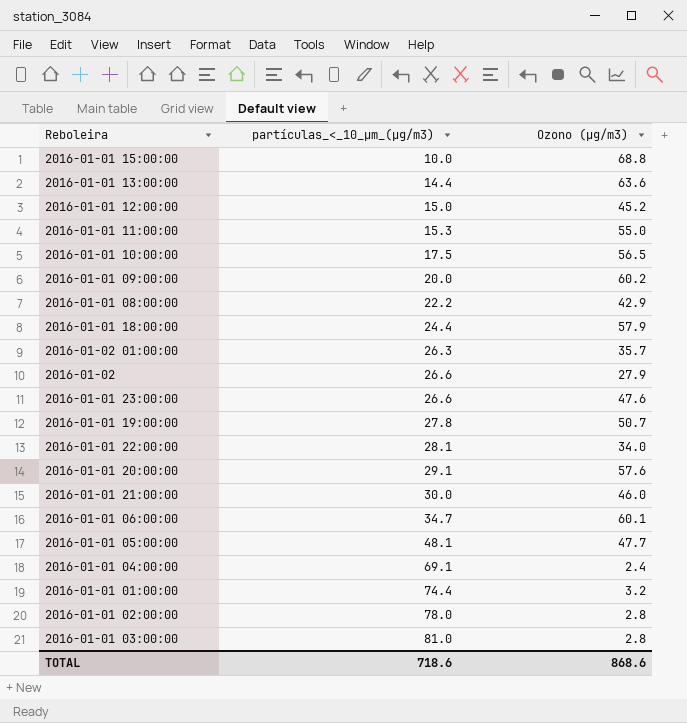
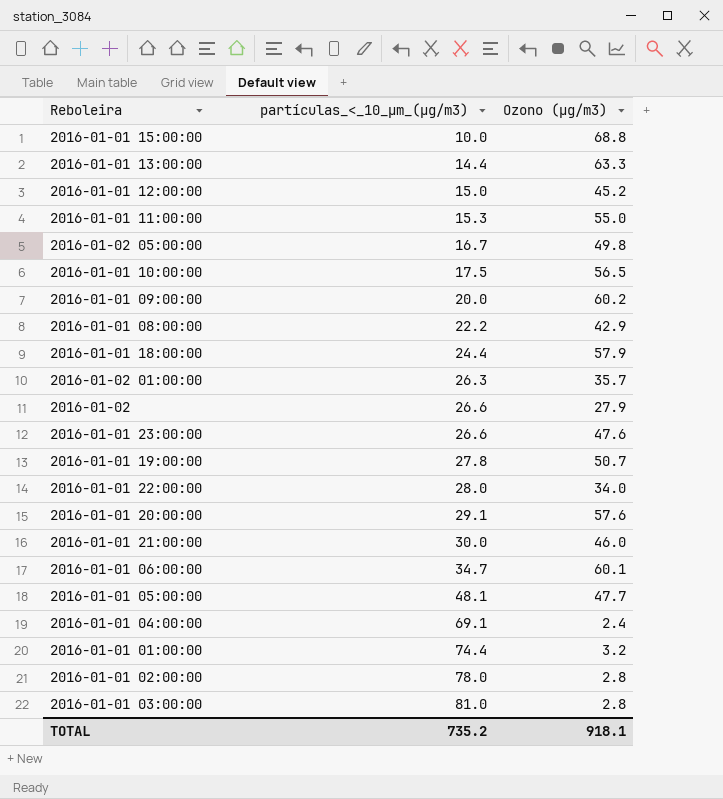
2016-01-01 13:00:00 | Ozono (µg/m3): 63.6 -> 63.3
row 2016-01-02 05:00:00: none -> 16.7 | 49.8
2016-01-01 22:00:00 | partículas_<_10_µm_(µg/m3): 28.1 -> 28.0
TOTAL | partículas_<_10_µm_(µg/m3): 718.6 -> 735.2
TOTAL | Ozono (µg/m3): 868.6 -> 918.1

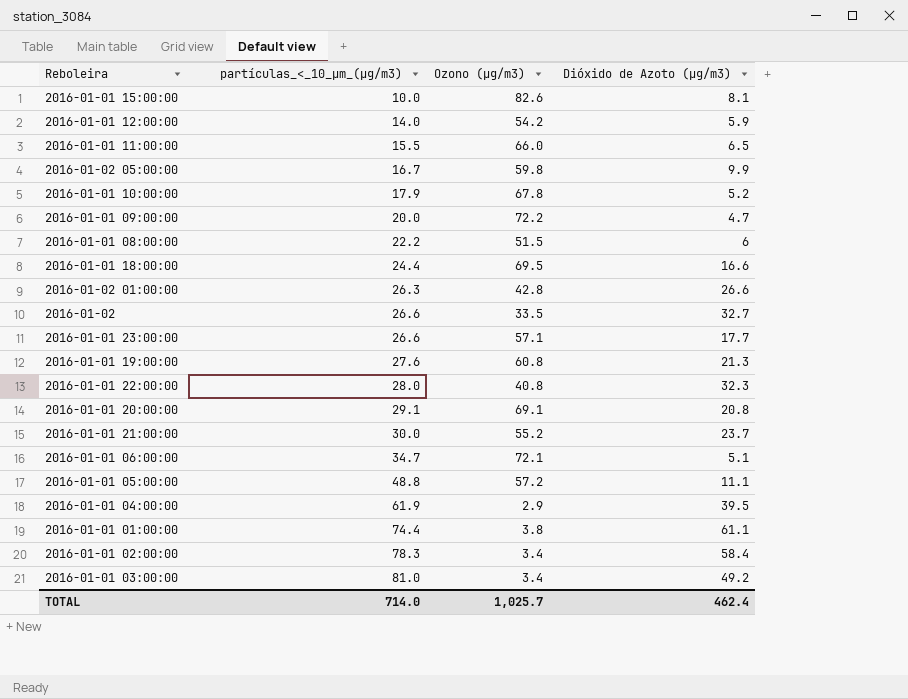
column Dióxido de Azoto (µg/m3) | position: none -> 4
row 2016-01-01 13:00:00: 14.4 | 63.3 -> none
2016-01-01 15:00:00 | Ozono (µg/m3): 68.8 -> 82.6
2016-01-01 12:00:00 | partículas_<_10_µm_(µg/m3): 15.0 -> 14.0
2016-01-01 12:00:00 | Ozono (µg/m3): 45.2 -> 54.2
2016-01-01 11:00:00 | partículas_<_10_µm_(µg/m3): 15.3 -> 15.5
2016-01-01 11:00:00 | Ozono (µg/m3): 55.0 -> 66.0
2016-01-02 05:00:00 | Ozono (µg/m3): 49.8 -> 59.8
2016-01-01 10:00:00 | partículas_<_10_µm_(µg/m3): 17.5 -> 17.9
2016-01-01 10:00:00 | Ozono (µg/m3): 56.5 -> 67.8
2016-01-01 09:00:00 | Ozono (µg/m3): 60.2 -> 72.2
2016-01-01 08:00:00 | Ozono (µg/m3): 42.9 -> 51.5
2016-01-01 18:00:00 | Ozono (µg/m3): 57.9 -> 69.5
2016-01-02 01:00:00 | Ozono (µg/m3): 35.7 -> 42.8
2016-01-02 | Ozono (µg/m3): 27.9 -> 33.5
2016-01-01 23:00:00 | Ozono (µg/m3): 47.6 -> 57.1
2016-01-01 19:00:00 | partículas_<_10_µm_(µg/m3): 27.8 -> 27.6
2016-01-01 19:00:00 | Ozono (µg/m3): 50.7 -> 60.8
2016-01-01 22:00:00 | Ozono (µg/m3): 34.0 -> 40.8
2016-01-01 20:00:00 | Ozono (µg/m3): 57.6 -> 69.1
2016-01-01 21:00:00 | Ozono (µg/m3): 46.0 -> 55.2
2016-01-01 06:00:00 | Ozono (µg/m3): 60.1 -> 72.1
2016-01-01 05:00:00 | partículas_<_10_µm_(µg/m3): 48.1 -> 48.8
2016-01-01 05:00:00 | Ozono (µg/m3): 47.7 -> 57.2
2016-01-01 04:00:00 | partículas_<_10_µm_(µg/m3): 69.1 -> 61.9
2016-01-01 04:00:00 | Ozono (µg/m3): 2.4 -> 2.9
2016-01-01 01:00:00 | Ozono (µg/m3): 3.2 -> 3.8
2016-01-01 02:00:00 | partículas_<_10_µm_(µg/m3): 78.0 -> 78.3
2016-01-01 02:00:00 | Ozono (µg/m3): 2.8 -> 3.4
2016-01-01 03:00:00 | Ozono (µg/m3): 2.8 -> 3.4
TOTAL | partículas_<_10_µm_(µg/m3): 735.2 -> 714.0
TOTAL | Ozono (µg/m3): 918.1 -> 1,025.7

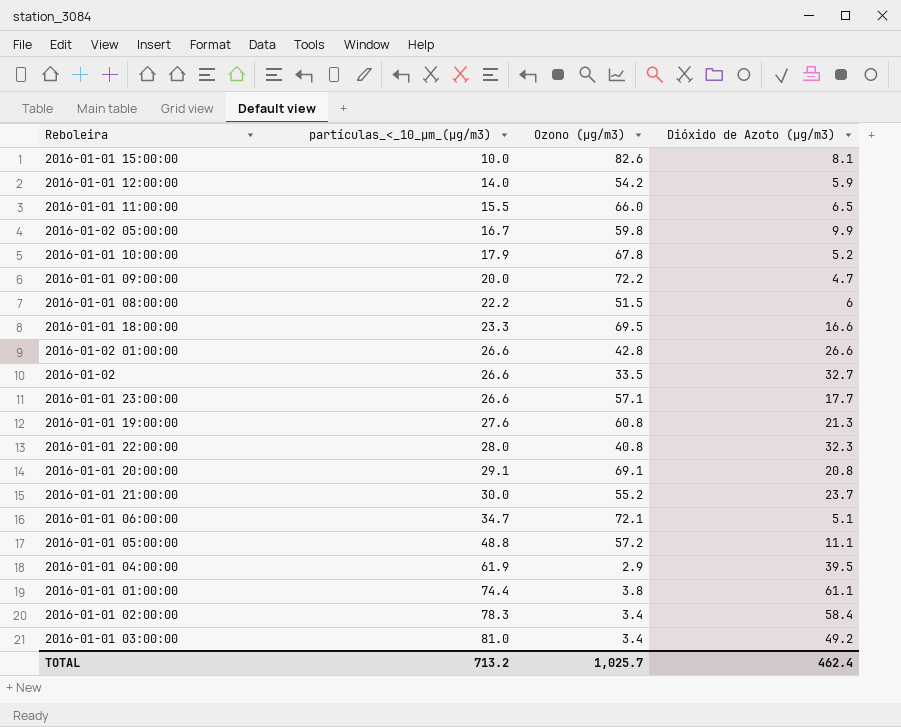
2016-01-01 18:00:00 | partículas_<_10_µm_(µg/m3): 24.4 -> 23.3
2016-01-02 01:00:00 | partículas_<_10_µm_(µg/m3): 26.3 -> 26.6
TOTAL | partículas_<_10_µm_(µg/m3): 714.0 -> 713.2

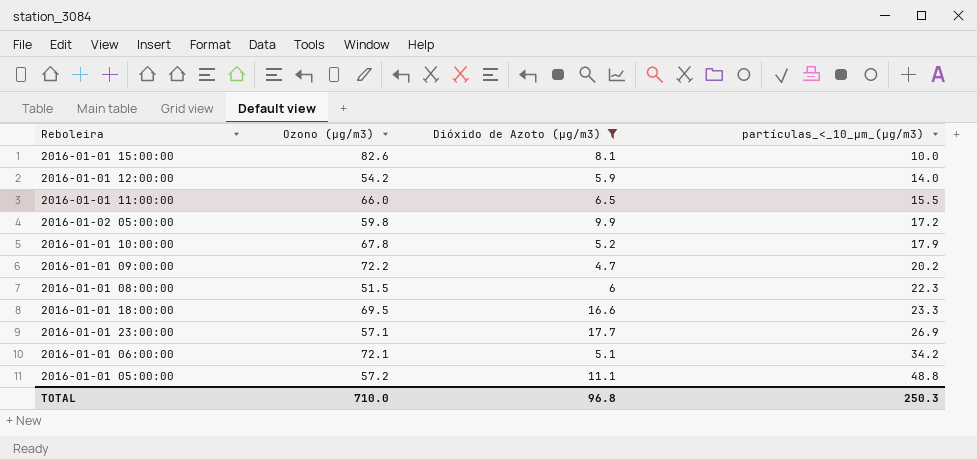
filter: none -> Dióxido de Azoto (µg/m3) <= 17.7
column partículas_<_10_µm_(µg/m3) | position: 2 -> 4
2016-01-02 05:00:00 | partículas_<_10_µm_(µg/m3): 16.7 -> 17.2
2016-01-01 09:00:00 | partículas_<_10_µm_(µg/m3): 20.0 -> 20.2
2016-01-01 08:00:00 | partículas_<_10_µm_(µg/m3): 22.2 -> 22.3
2016-01-01 23:00:00 | partículas_<_10_µm_(µg/m3): 26.6 -> 26.9
2016-01-01 06:00:00 | partículas_<_10_µm_(µg/m3): 34.7 -> 34.2
TOTAL | Ozono (µg/m3): 1,025.7 -> 710.0
TOTAL | Dióxido de Azoto (µg/m3): 462.4 -> 96.8
TOTAL | partículas_<_10_µm_(µg/m3): 713.2 -> 250.3

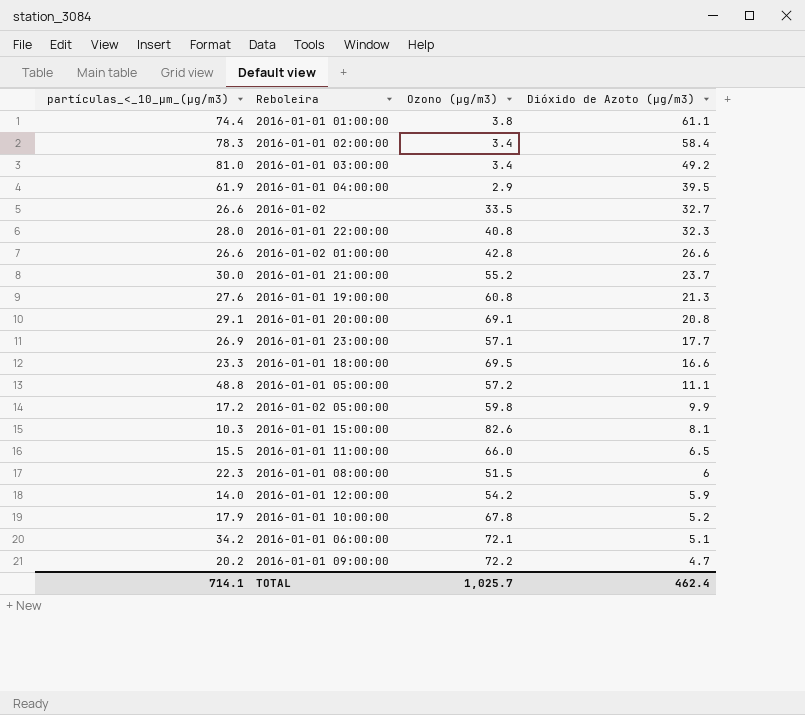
filter: Dióxido de Azoto (µg/m3) <= 17.7 -> none
row order: partículas_<_10_µm_(µg/m3) ascending -> Dióxido de Azoto (µg/m3) descending
column partículas_<_10_µm_(µg/m3) | position: 4 -> 1
2016-01-01 15:00:00 | partículas_<_10_µm_(µg/m3): 10.0 -> 10.3
TOTAL | partículas_<_10_µm_(µg/m3): 250.3 -> 714.1
TOTAL | Ozono (µg/m3): 710.0 -> 1,025.7
TOTAL | Dióxido de Azoto (µg/m3): 96.8 -> 462.4

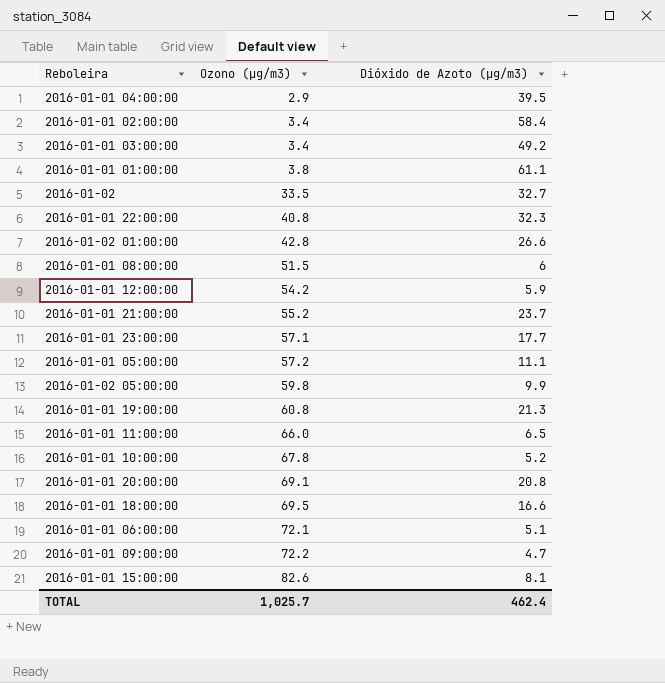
row order: Dióxido de Azoto (µg/m3) descending -> Ozono (µg/m3) ascending
column partículas_<_10_µm_(µg/m3) | position: 1 -> none

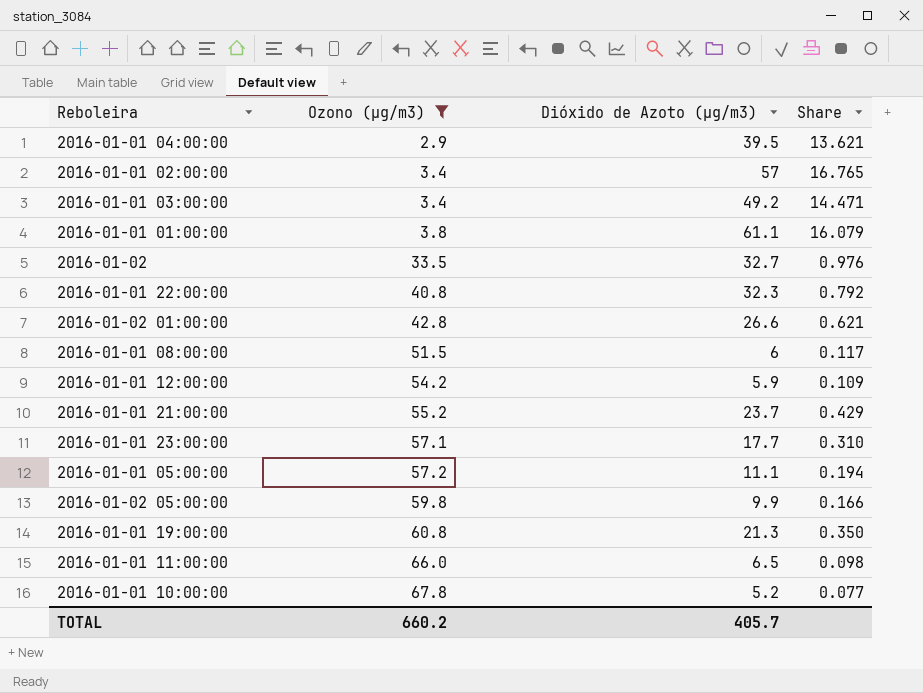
filter: none -> Ozono (µg/m3) <= 67.8
column Share | formula: none -> [Dióxido de Azoto (µg/m3)] / [Ozono (µg/m3)]
2016-01-01 02:00:00 | Dióxido de Azoto (µg/m3): 58.4 -> 57
TOTAL | Ozono (µg/m3): 1,025.7 -> 660.2
TOTAL | Dióxido de Azoto (µg/m3): 462.4 -> 405.7

